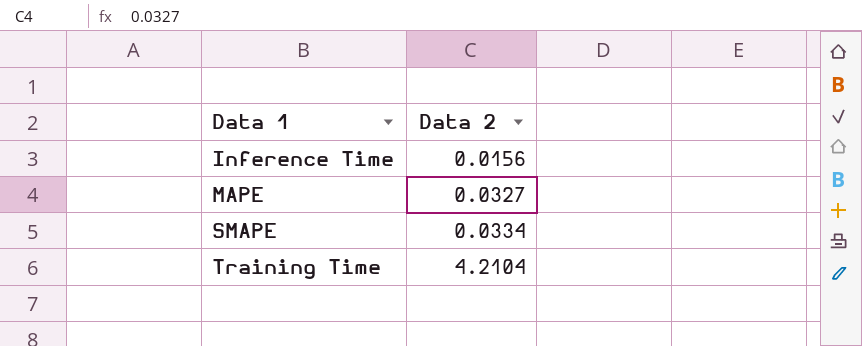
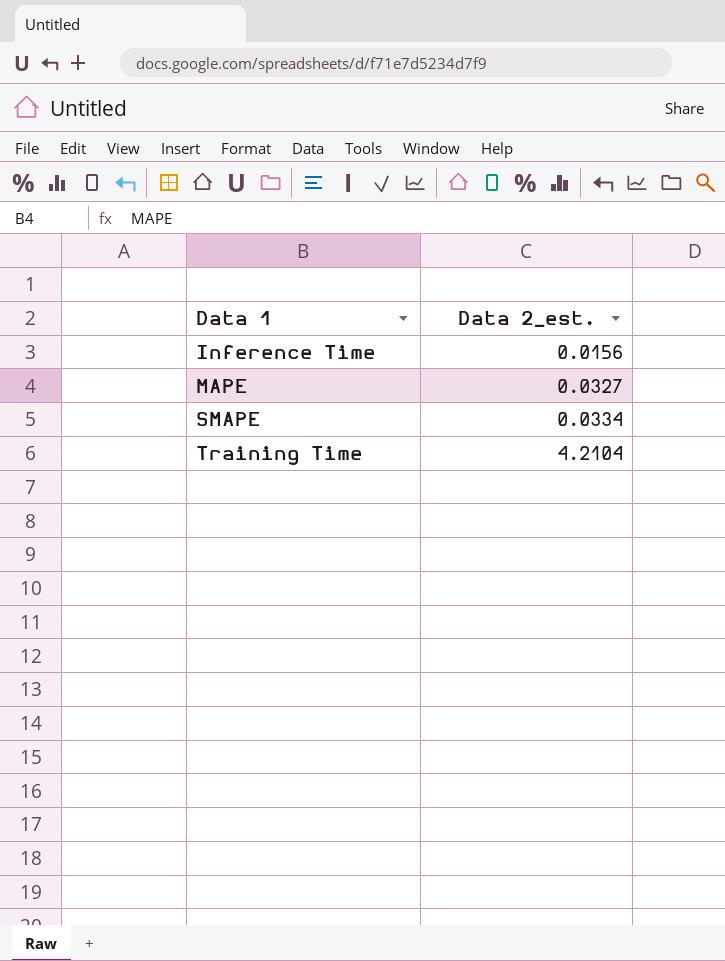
column name: Data 2 -> Data 2_est.

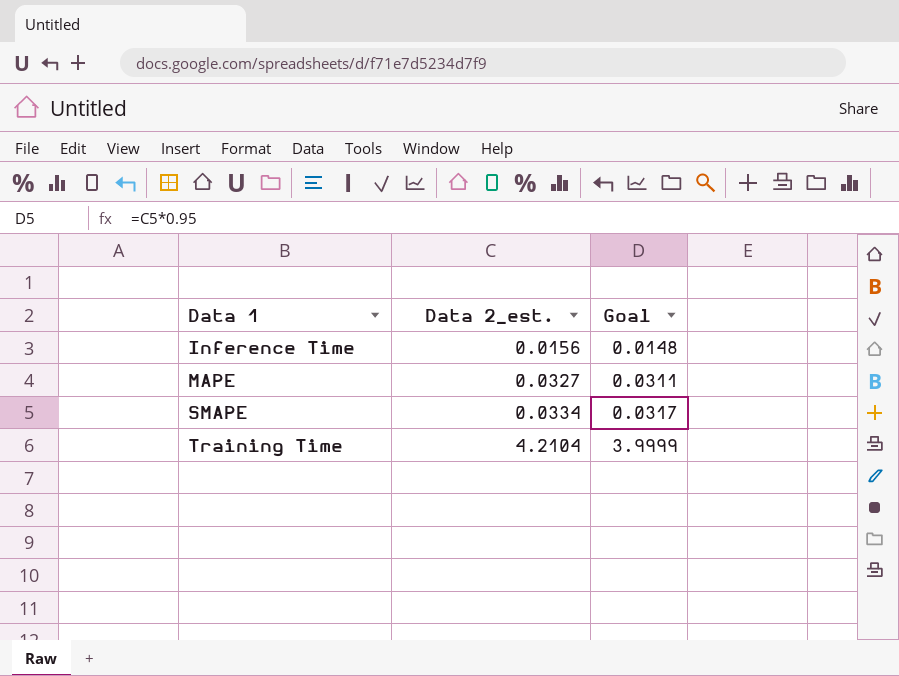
column Goal | formula: none -> [Data 2_est.] * 0.95

